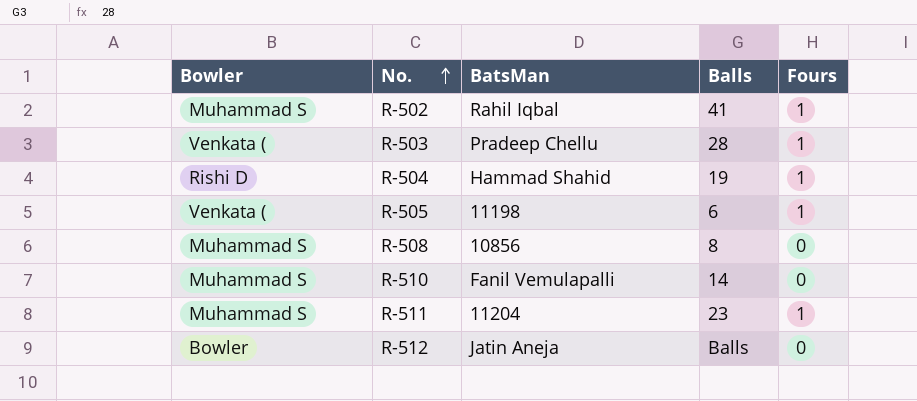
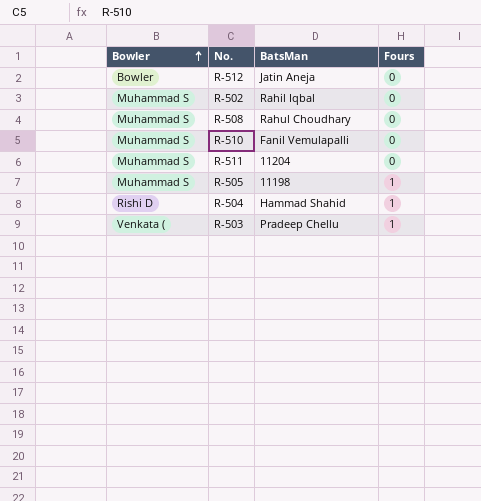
row order: No. ascending -> Bowler ascending
column Balls | position: 4 -> none
R-502 | Fours: 1 -> 0
R-508 | BatsMan: 10856 -> Rahul Choudhary
R-511 | Fours: 1 -> 0
R-505 | Bowler: Venkata ( -> Muhammad S

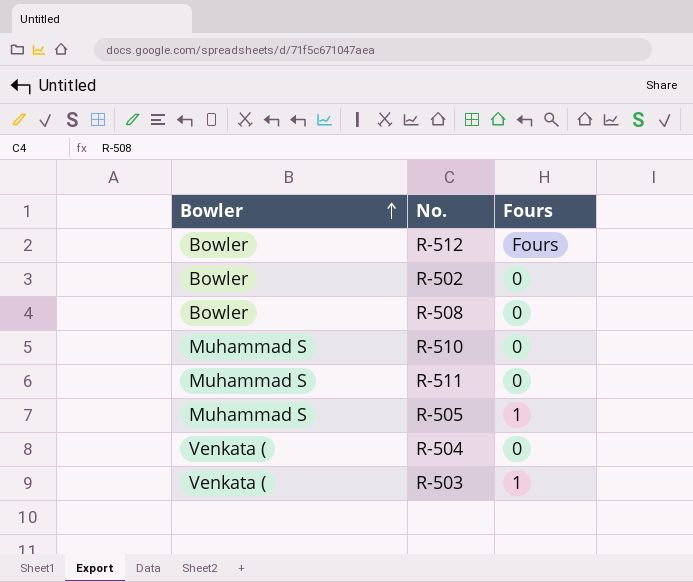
column BatsMan | position: 3 -> none
R-512 | Fours: 0 -> Fours
R-502 | Bowler: Muhammad S -> Bowler
R-508 | Bowler: Muhammad S -> Bowler
R-504 | Bowler: Rishi D -> Venkata (
R-504 | Fours: 1 -> 0

